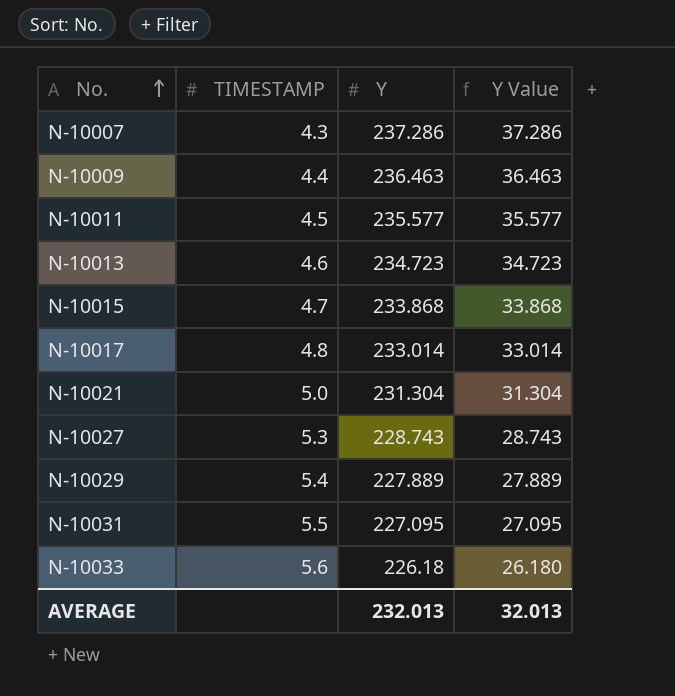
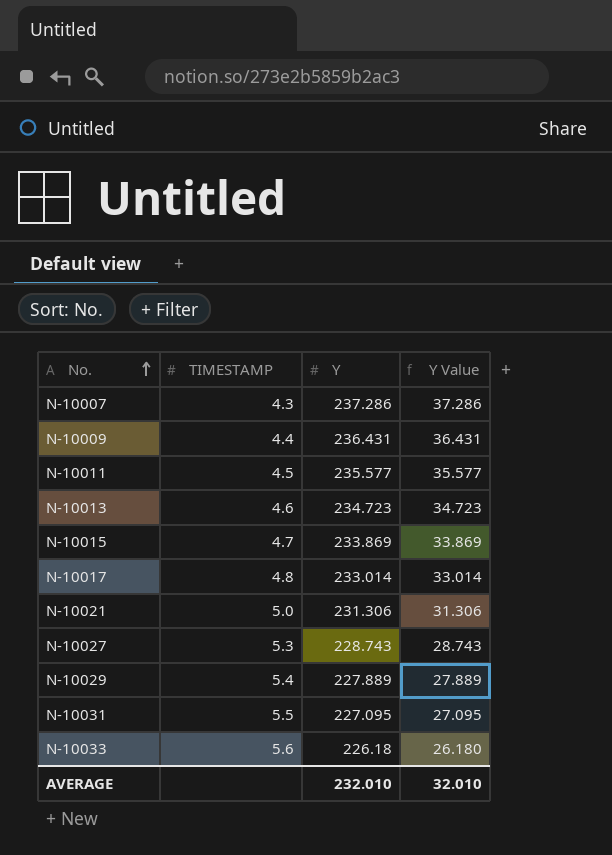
N-10009 | Y: 236.463 -> 236.431
N-10009 | Y Value: 36.463 -> 36.431
N-10015 | Y: 233.868 -> 233.869
N-10015 | Y Value: 33.868 -> 33.869
N-10021 | Y: 231.304 -> 231.306
N-10021 | Y Value: 31.304 -> 31.306
AVERAGE | Y: 232.013 -> 232.010
AVERAGE | Y Value: 32.013 -> 32.010

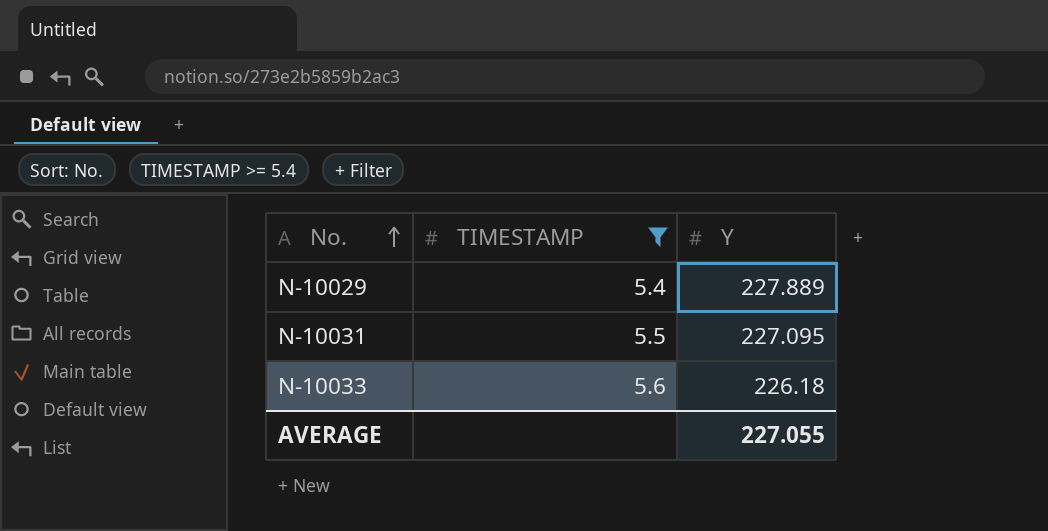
filter: none -> TIMESTAMP >= 5.4
column Y Value | formula: [Y] - 200 -> none
AVERAGE | Y: 232.010 -> 227.055

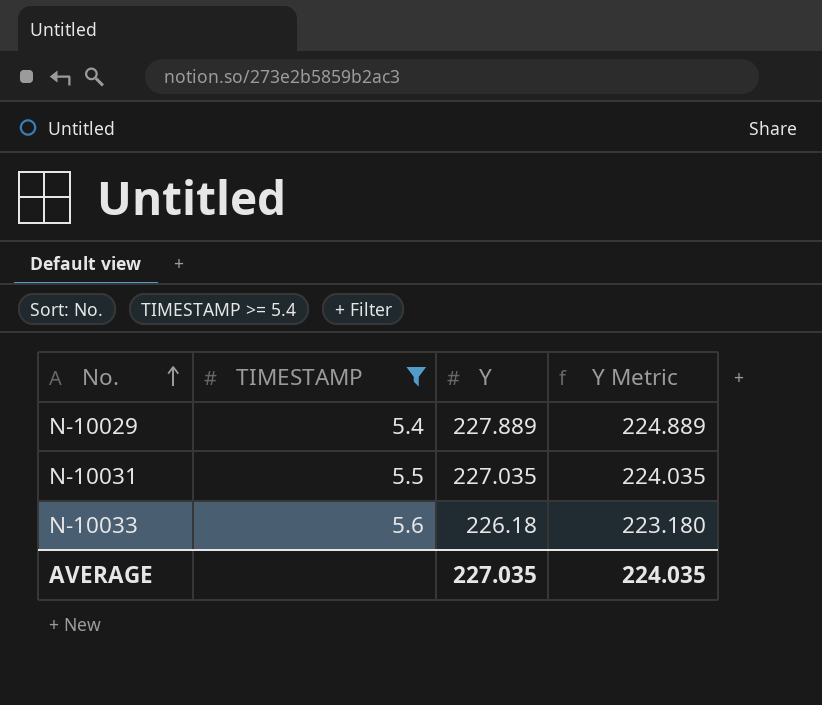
column Y Metric | formula: none -> [Y] - 3
N-10031 | Y: 227.095 -> 227.035
AVERAGE | Y: 227.055 -> 227.035

